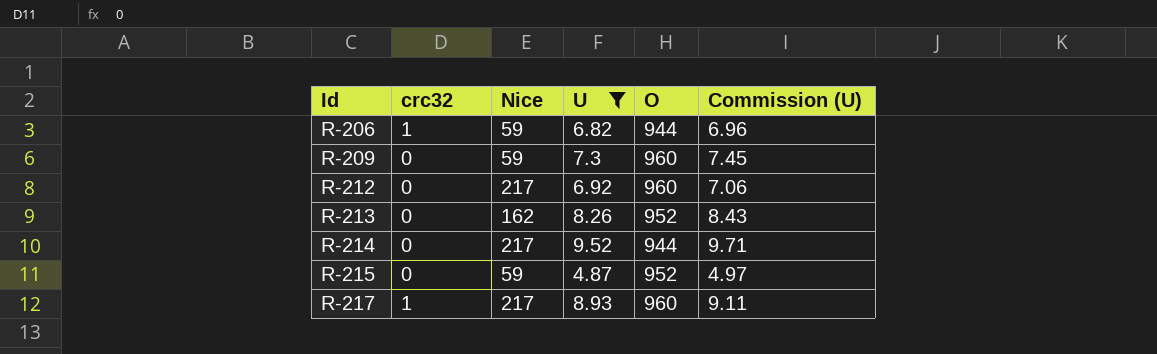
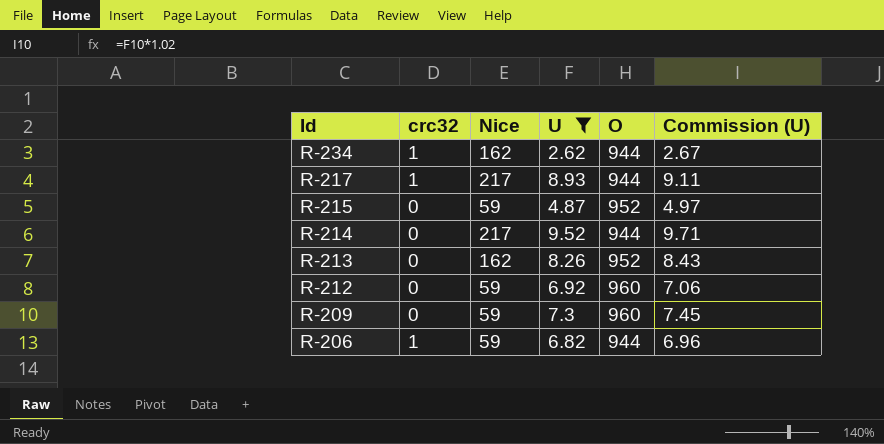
row order: Id ascending -> Id descending
row R-234: none -> 1 | 162 | 2.62 | 944 | 2.67
R-217 | O: 960 -> 944
R-212 | Nice: 217 -> 59

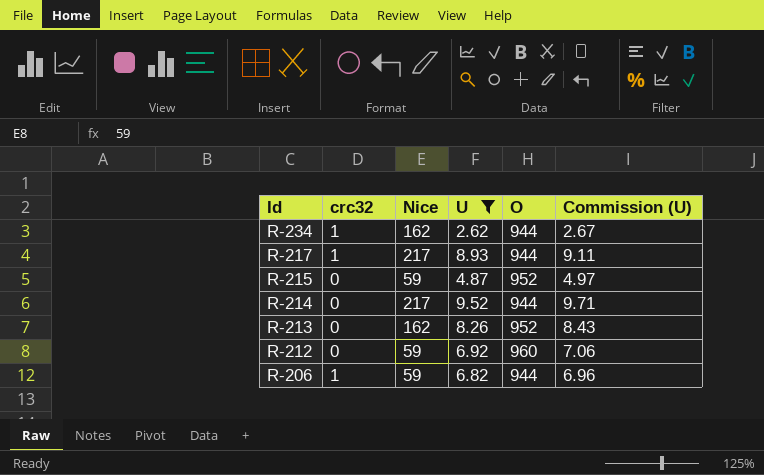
row R-209: 0 | 59 | 7.3 | 960 | 7.45 -> none

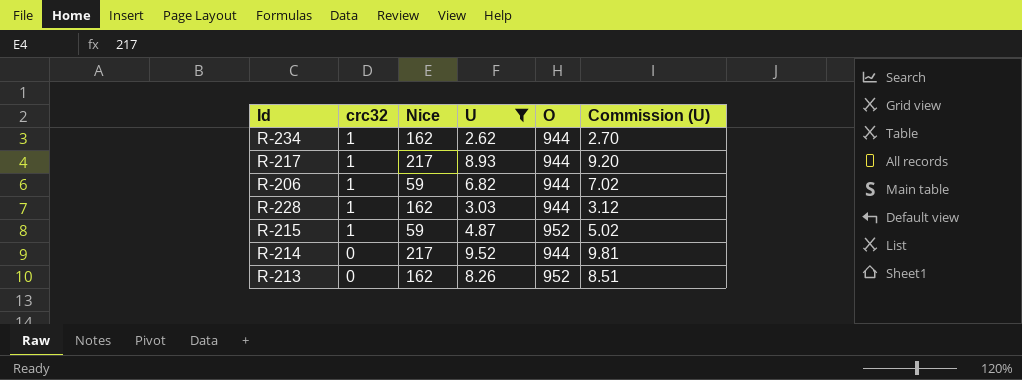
row order: Id descending -> crc32 descending
column Commission (U) | formula: [U] * 1.02 -> [U] * 1.03
row R-212: 0 | 59 | 6.92 | 960 | 7.06 -> none
row R-228: none -> 1 | 162 | 3.03 | 944 | 3.12
R-215 | crc32: 0 -> 1

